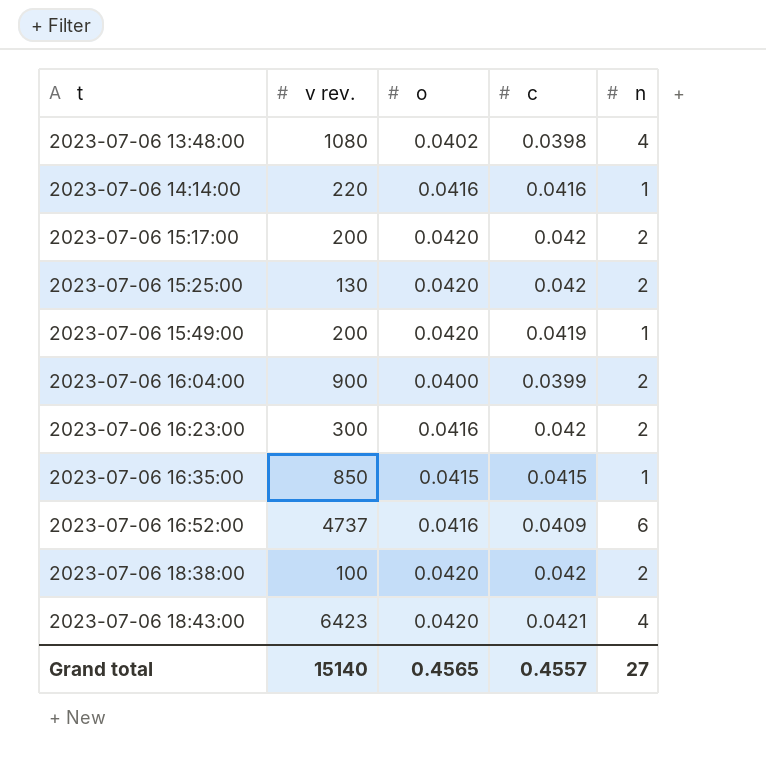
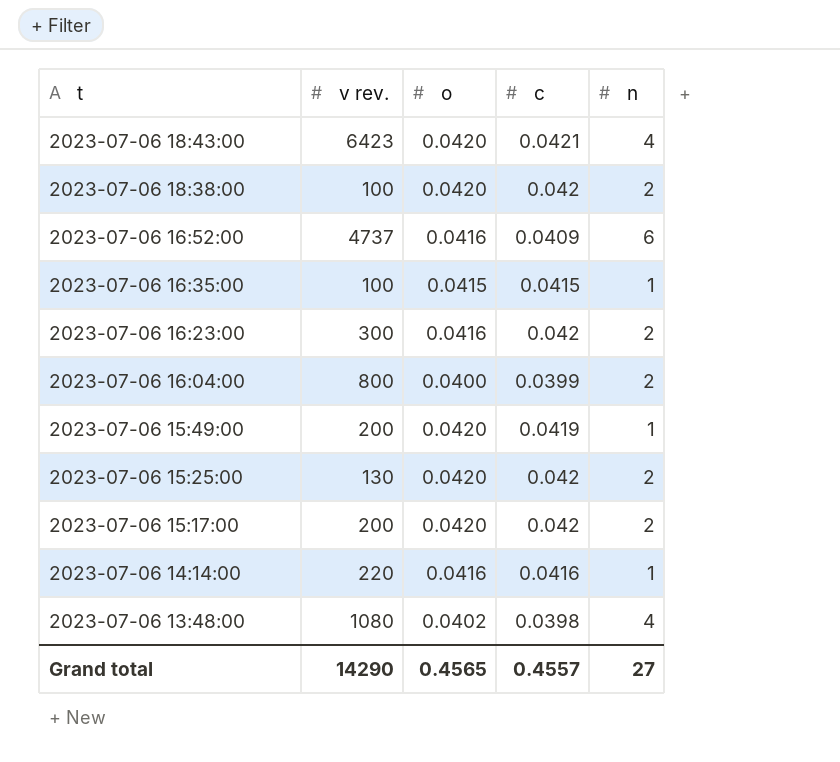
row order: t ascending -> t descending
2023-07-06 16:35:00 | v rev.: 850 -> 100
2023-07-06 16:04:00 | v rev.: 900 -> 800
Grand total | v rev.: 15140 -> 14290

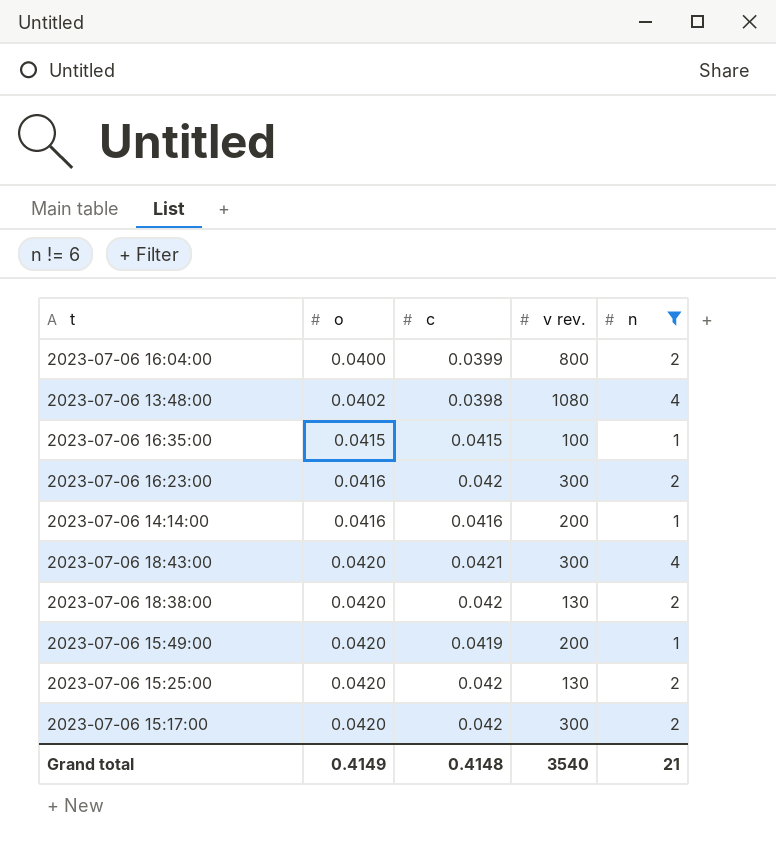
filter: none -> n != 6
row order: t descending -> o ascending
column v rev. | position: 2 -> 4
2023-07-06 14:14:00 | v rev.: 220 -> 200
2023-07-06 18:43:00 | v rev.: 6423 -> 300
2023-07-06 18:38:00 | v rev.: 100 -> 130
2023-07-06 15:17:00 | v rev.: 200 -> 300
Grand total | o: 0.4565 -> 0.4149
Grand total | c: 0.4557 -> 0.4148
Grand total | v rev.: 14290 -> 3540
Grand total | n: 27 -> 21

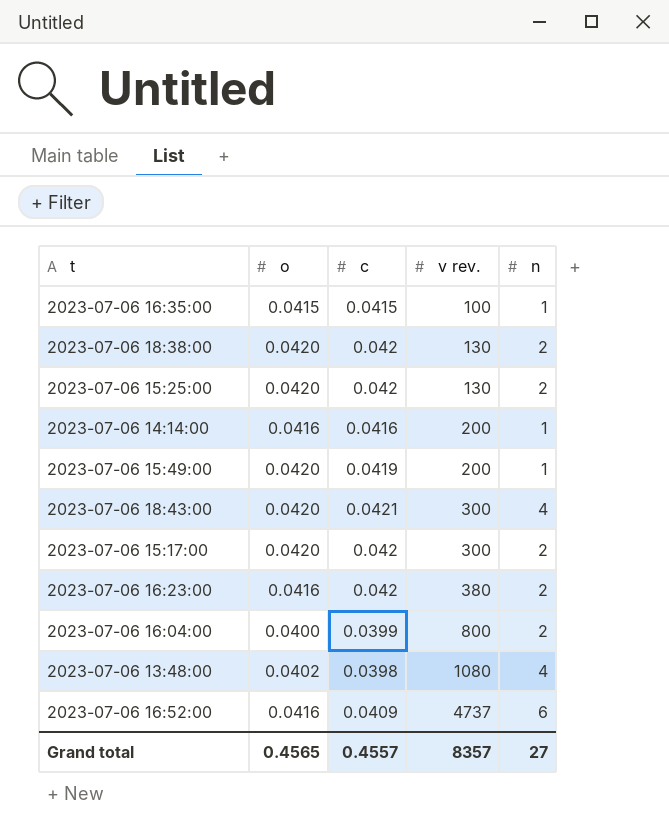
filter: n != 6 -> none
row order: o ascending -> v rev. ascending
2023-07-06 16:23:00 | v rev.: 300 -> 380
Grand total | o: 0.4149 -> 0.4565
Grand total | c: 0.4148 -> 0.4557
Grand total | v rev.: 3540 -> 8357
Grand total | n: 21 -> 27

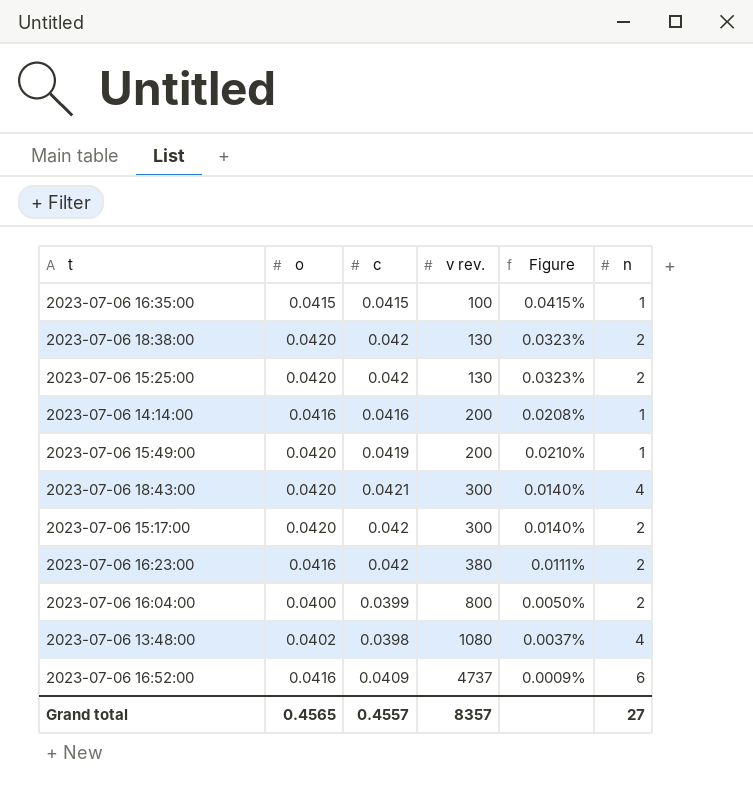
column Figure | formula: none -> [c] / [v rev.]

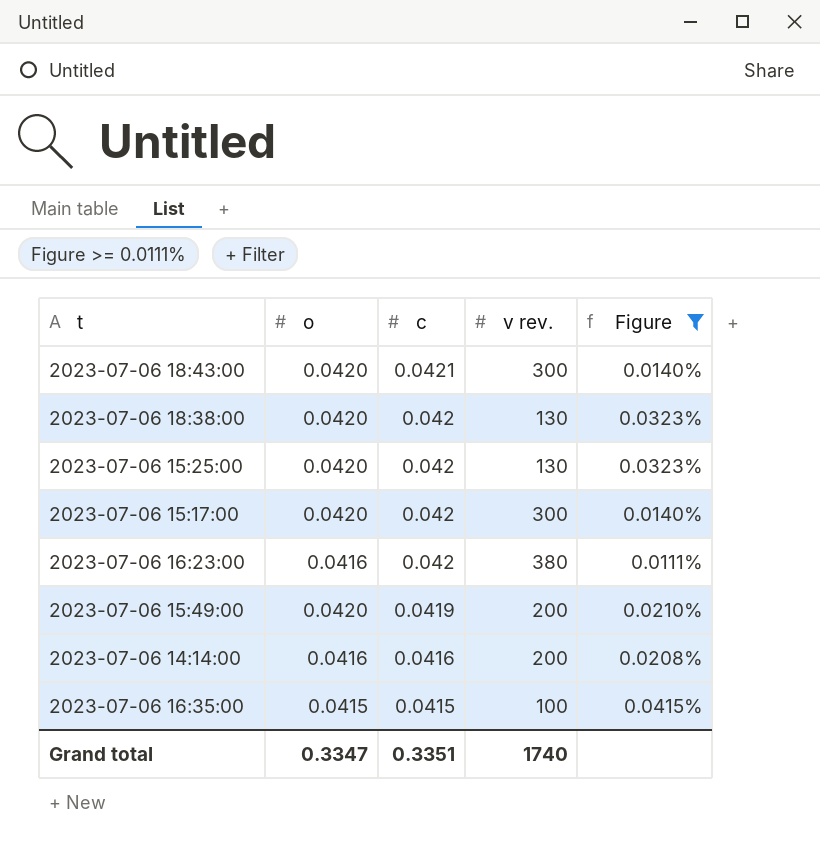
filter: none -> Figure >= 0.0111%
row order: v rev. ascending -> c descending
column n | position: 6 -> none
Grand total | o: 0.4565 -> 0.3347
Grand total | c: 0.4557 -> 0.3351
Grand total | v rev.: 8357 -> 1740

